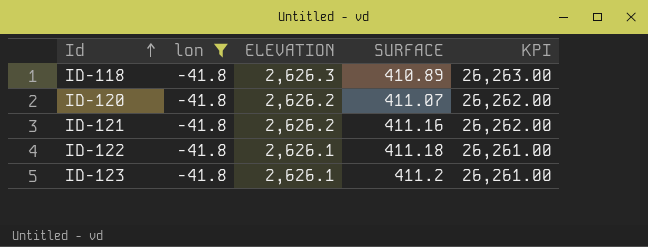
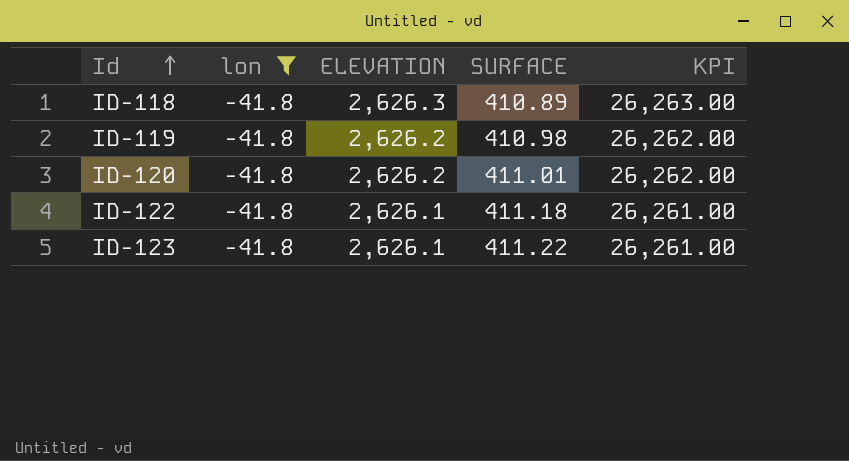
row ID-121: -41.8 | 2,626.2 | 411.16 | 26,262.00 -> none
row ID-119: none -> -41.8 | 2,626.2 | 410.98 | 26,262.00
ID-120 | SURFACE: 411.07 -> 411.01
ID-123 | SURFACE: 411.2 -> 411.22

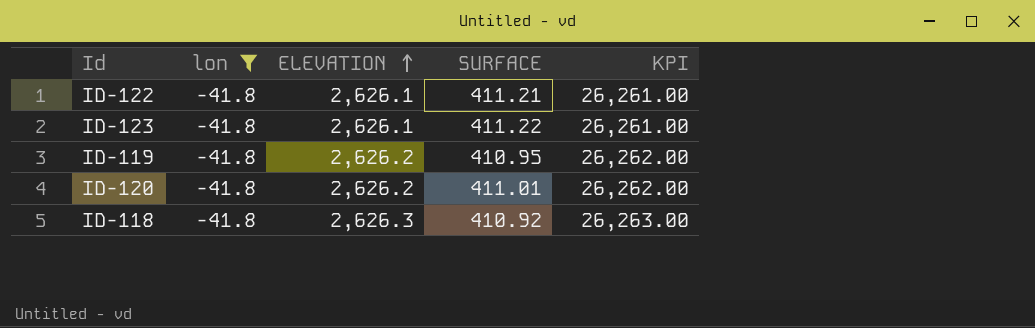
row order: Id ascending -> ELEVATION ascending
ID-122 | SURFACE: 411.18 -> 411.21
ID-119 | SURFACE: 410.98 -> 410.95
ID-118 | SURFACE: 410.89 -> 410.92

